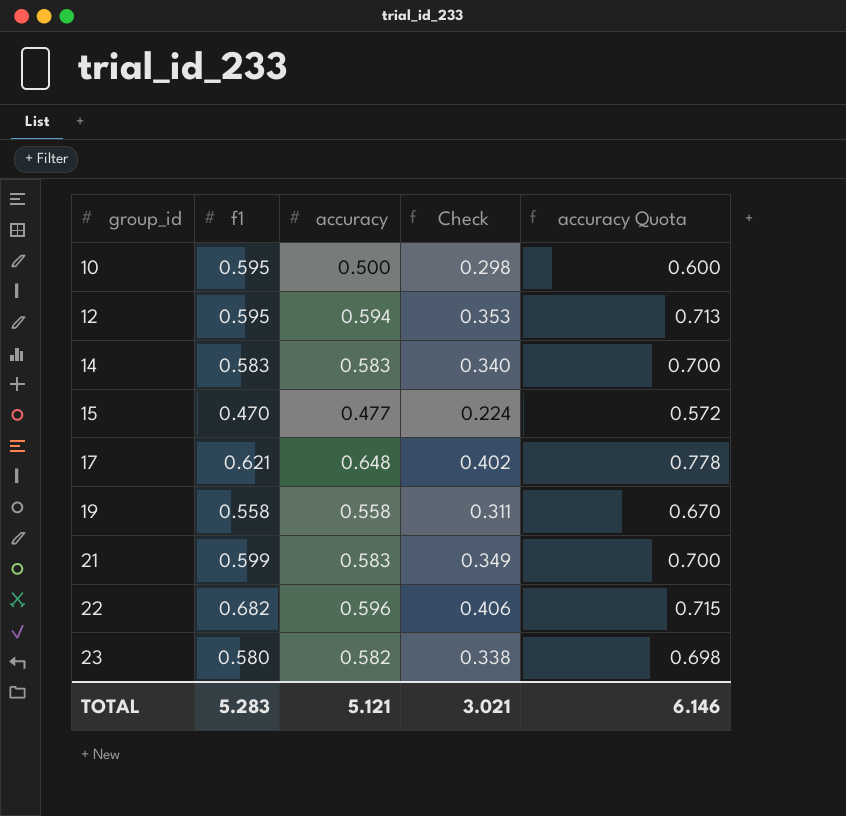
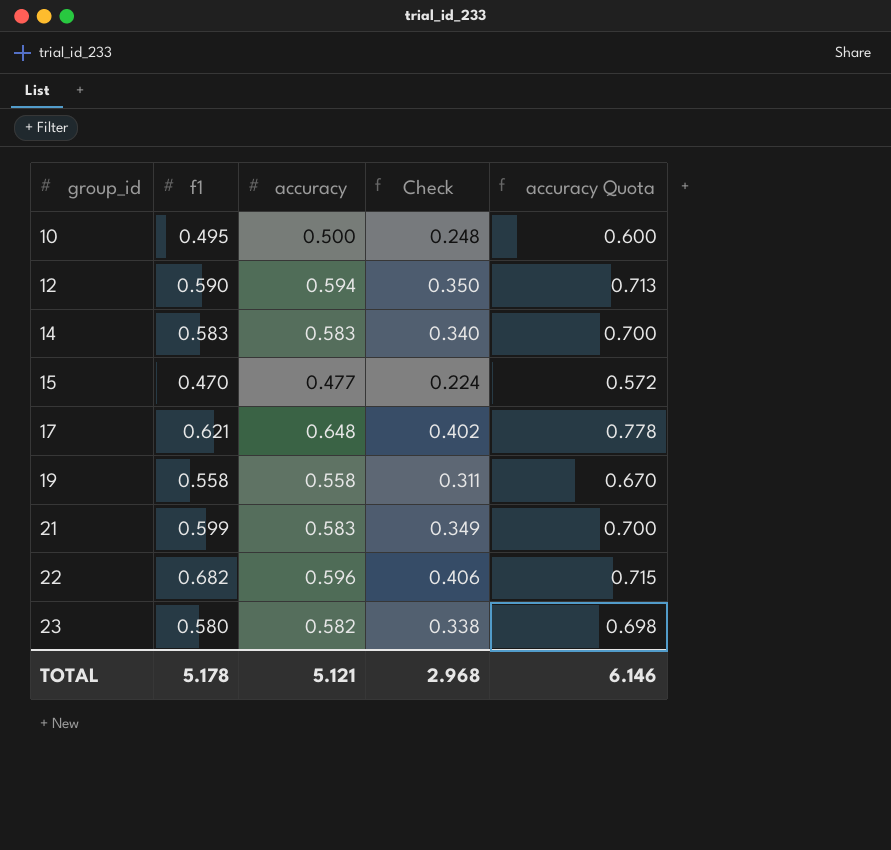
10 | f1: 0.595 -> 0.495
10 | Check: 0.298 -> 0.248
12 | f1: 0.595 -> 0.590
12 | Check: 0.353 -> 0.350
TOTAL | f1: 5.283 -> 5.178
TOTAL | Check: 3.021 -> 2.968

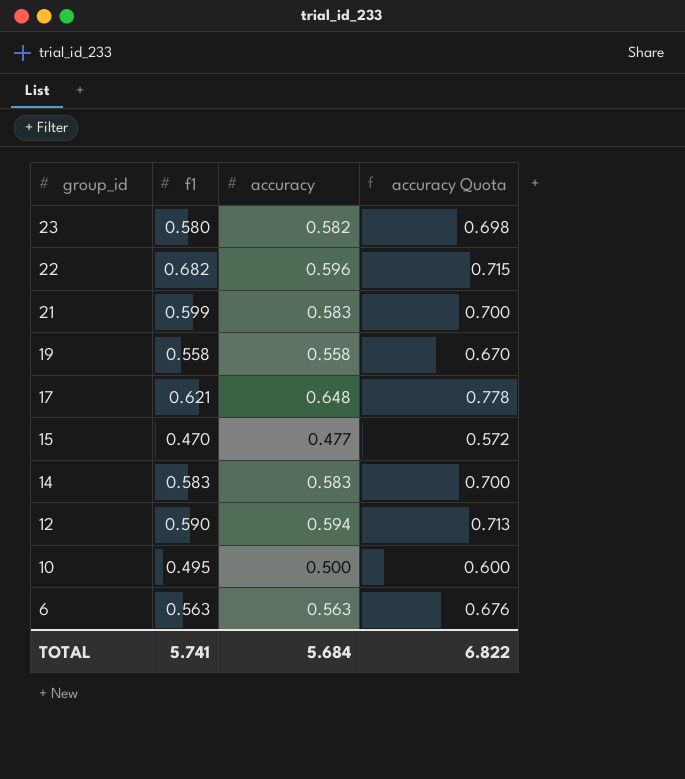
row order: group_id ascending -> group_id descending
column Check | formula: [f1] * [accuracy] -> none
row 6: none -> 0.563 | 0.563 | 0.676
TOTAL | f1: 5.178 -> 5.741
TOTAL | accuracy: 5.121 -> 5.684
TOTAL | accuracy Quota: 6.146 -> 6.822

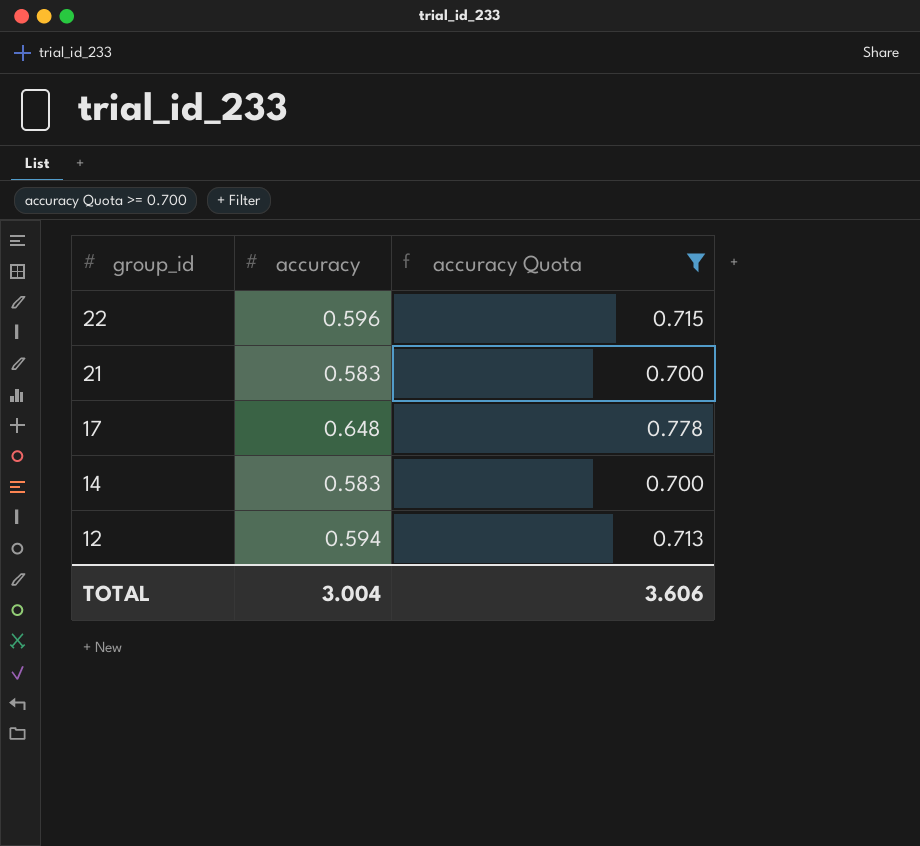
filter: none -> accuracy Quota >= 0.700
column f1 | position: 2 -> none
TOTAL | accuracy: 5.684 -> 3.004
TOTAL | accuracy Quota: 6.822 -> 3.606

